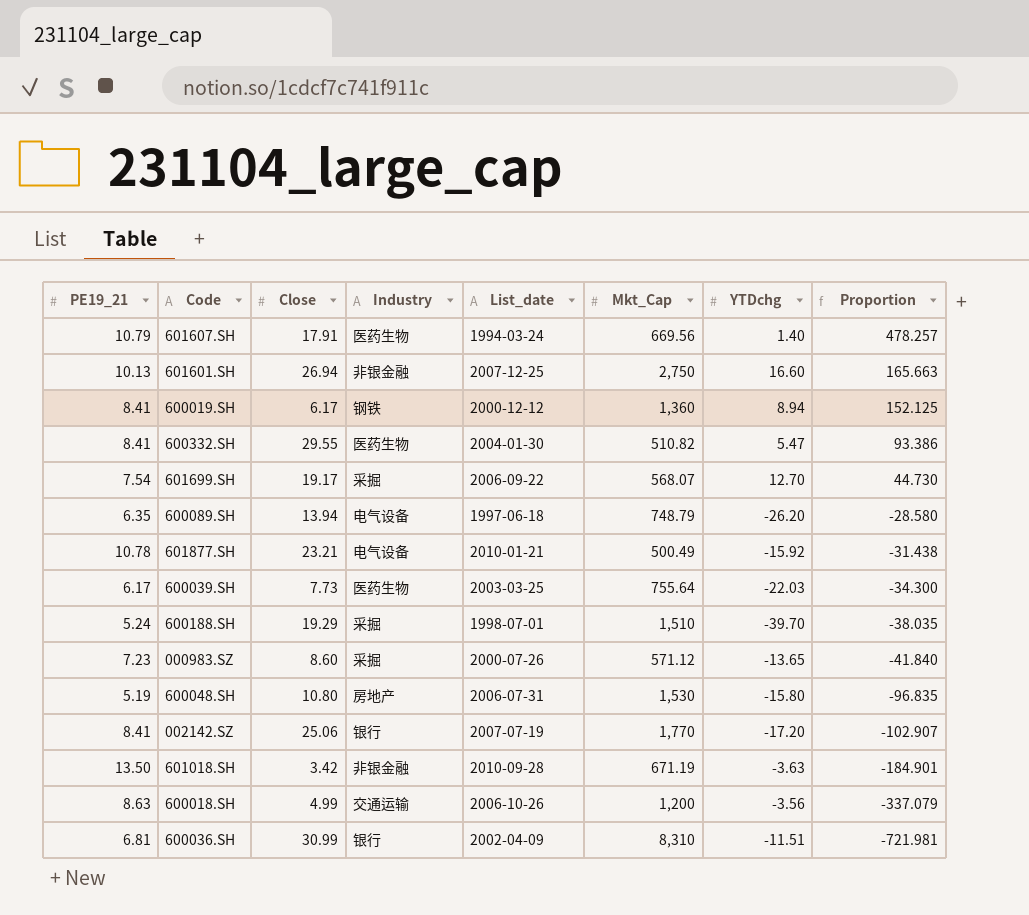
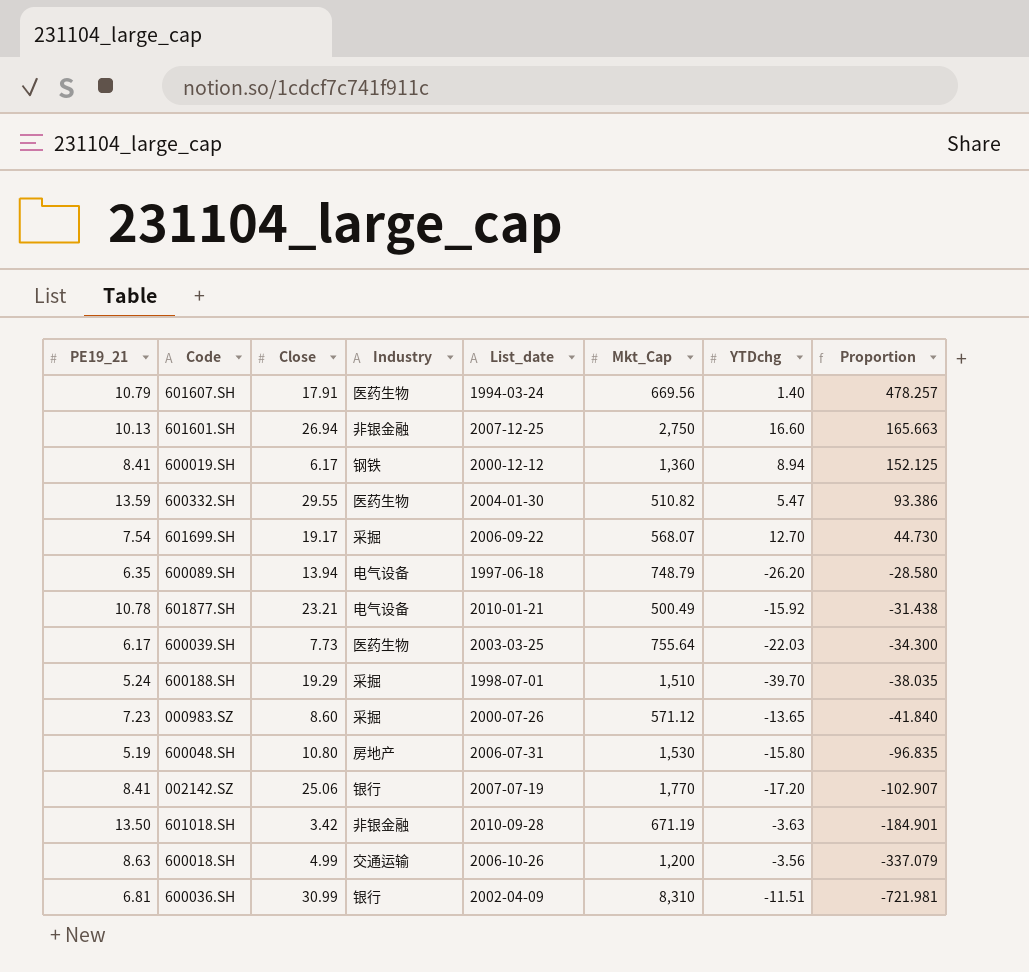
600332.SH | PE19_21: 8.41 -> 13.59

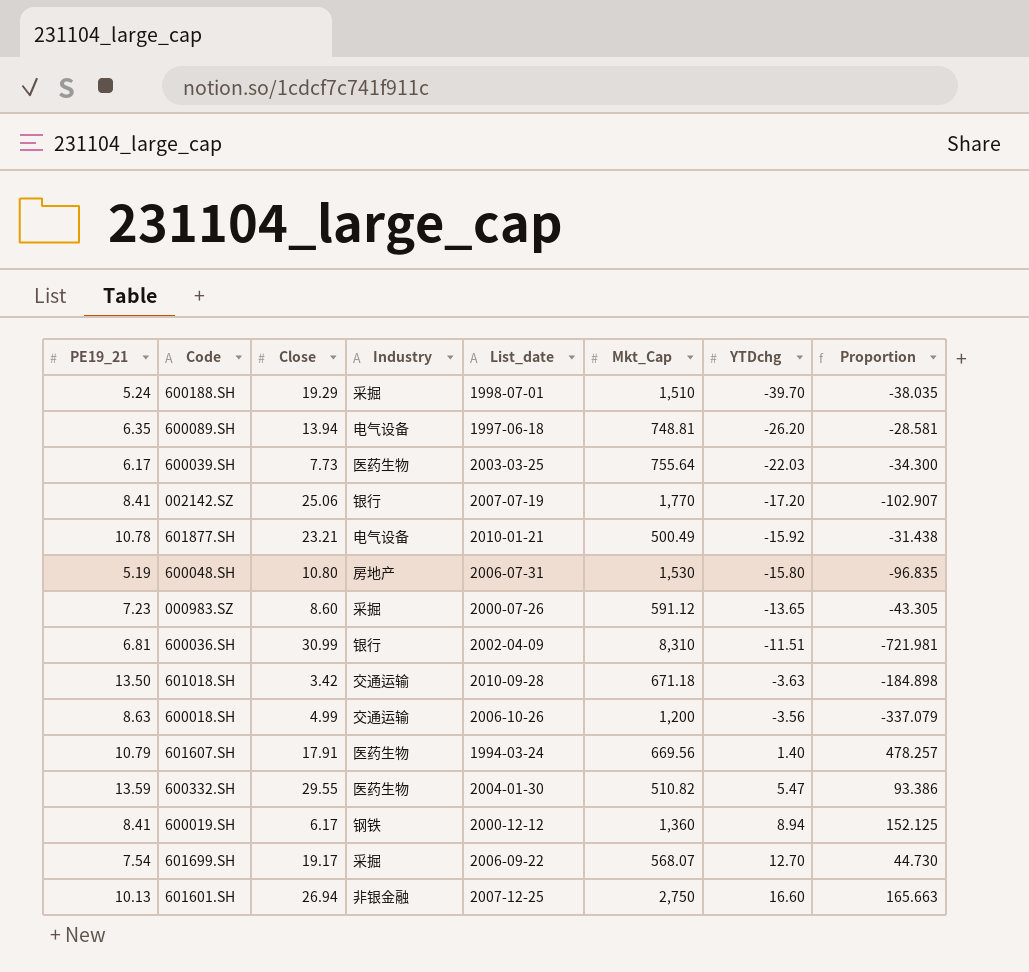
row order: Proportion descending -> YTDchg ascending
600089.SH | Mkt_Cap: 748.79 -> 748.81
600089.SH | Proportion: -28.580 -> -28.581
000983.SZ | Mkt_Cap: 571.12 -> 591.12
000983.SZ | Proportion: -41.840 -> -43.305
601018.SH | Industry: 非银金融 -> 交通运输
601018.SH | Mkt_Cap: 671.19 -> 671.18
601018.SH | Proportion: -184.901 -> -184.898

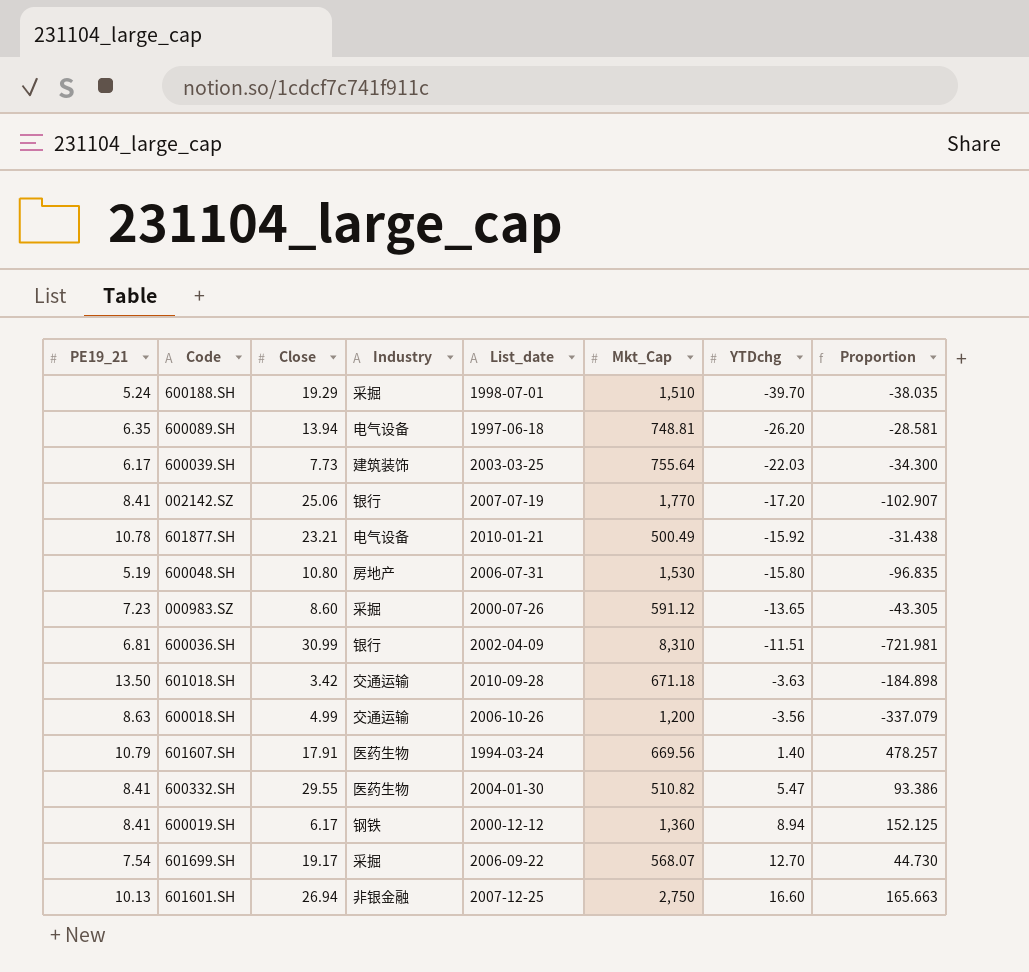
600039.SH | Industry: 医药生物 -> 建筑装饰
600332.SH | PE19_21: 13.59 -> 8.41

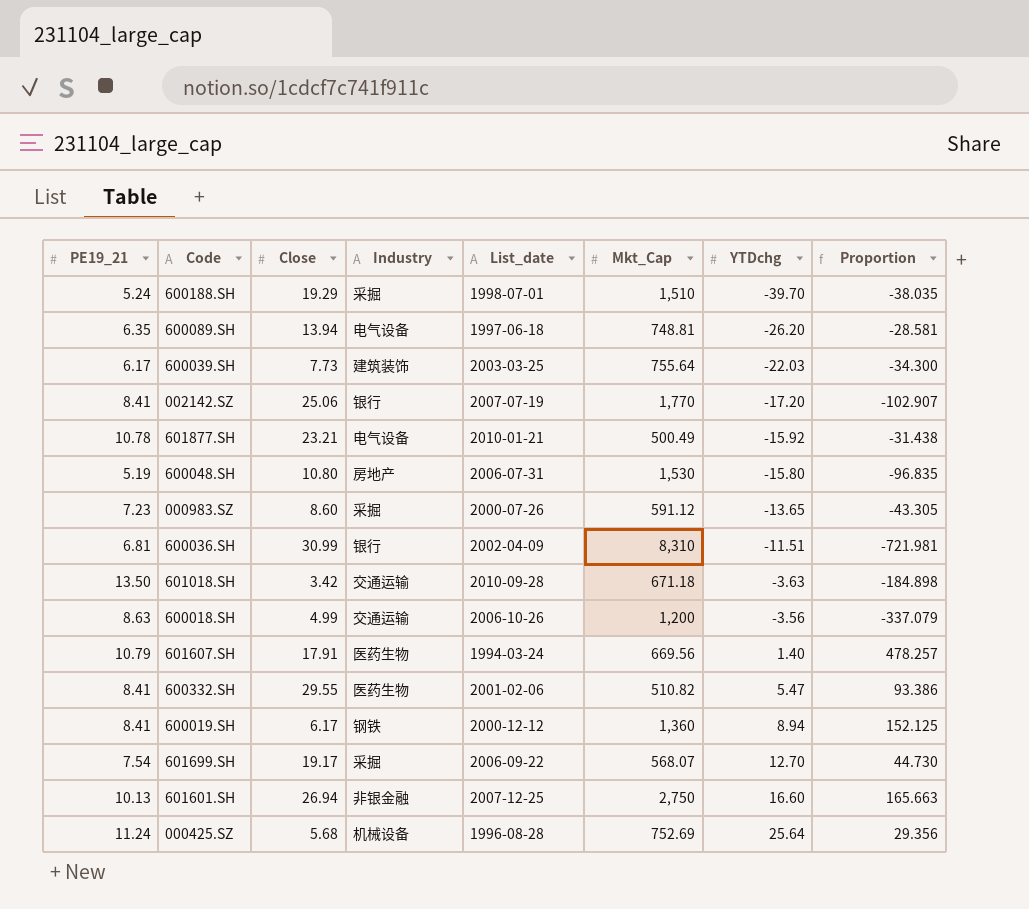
600332.SH | List_date: 2004-01-30 -> 2001-02-06
row 000425.SZ: none -> 11.24 | 5.68 | 机械设备 | 1996-08-28 | 752.69 | 25.64 | 29.356

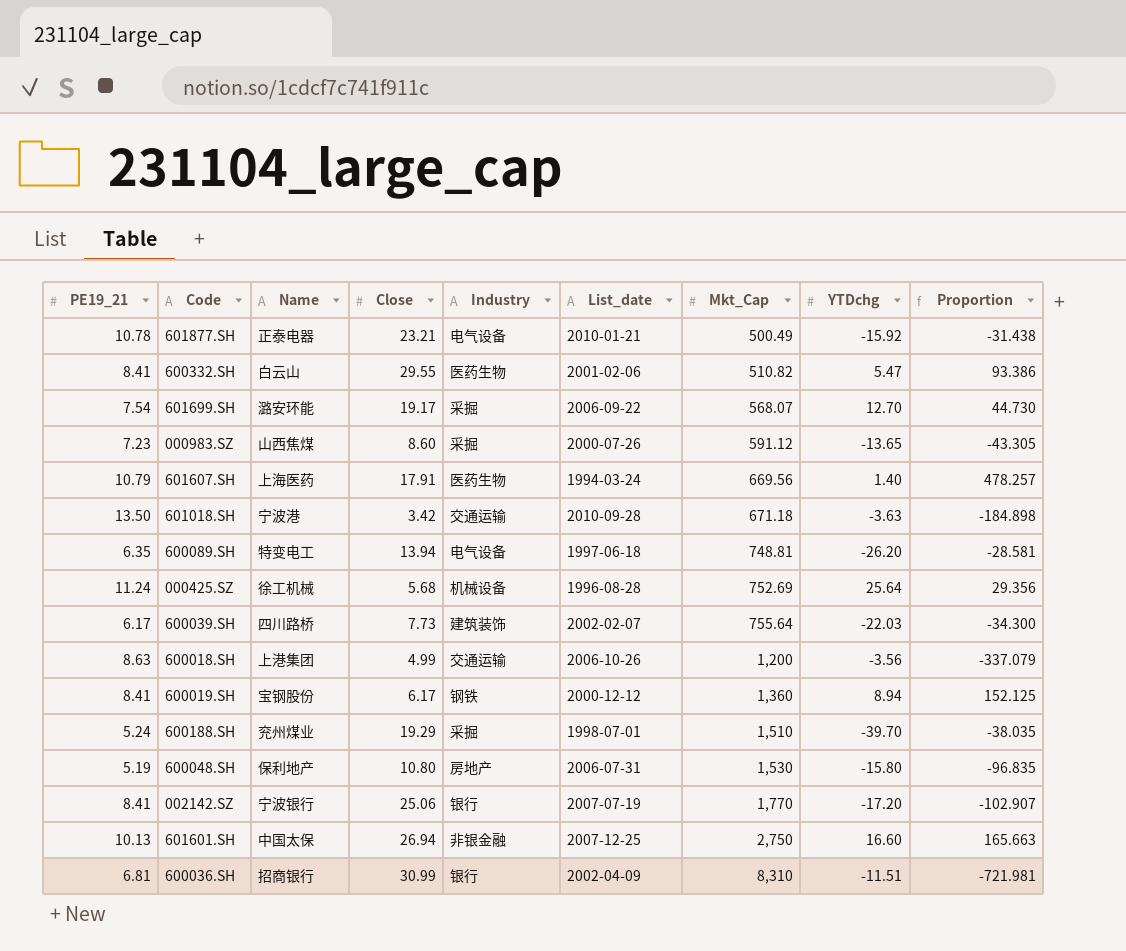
row order: YTDchg ascending -> Mkt_Cap ascending
column Name | position: none -> 3
600039.SH | List_date: 2003-03-25 -> 2002-02-07

